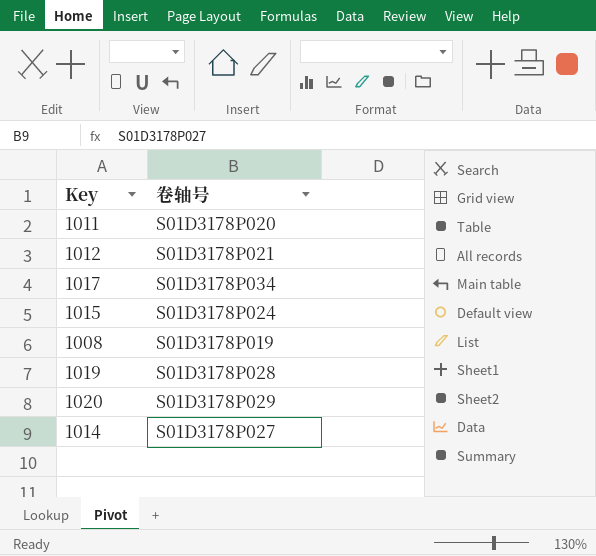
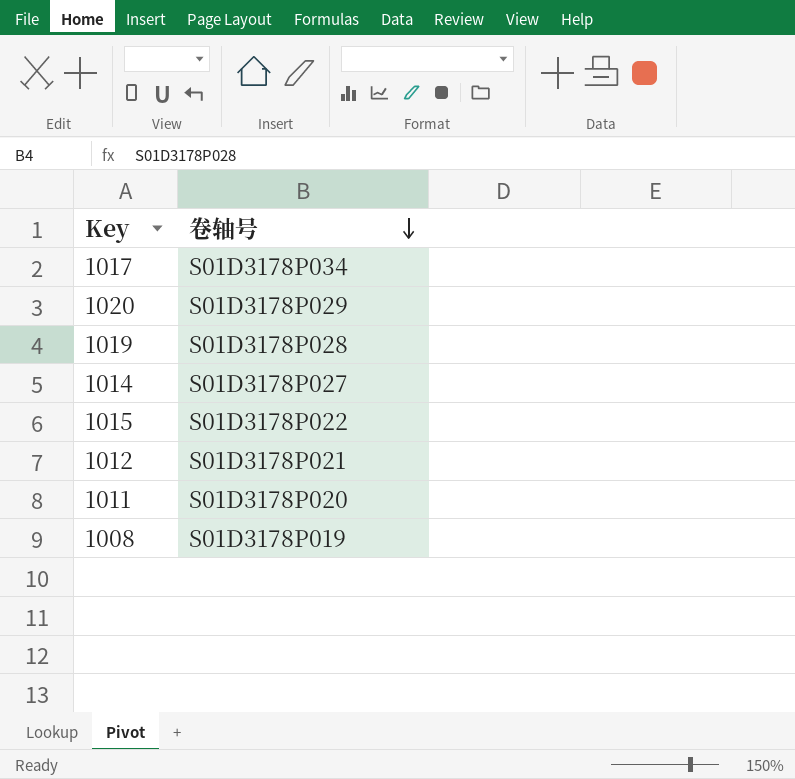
row order: none -> 卷轴号 descending
1015 | 卷轴号: S01D3178P024 -> S01D3178P022

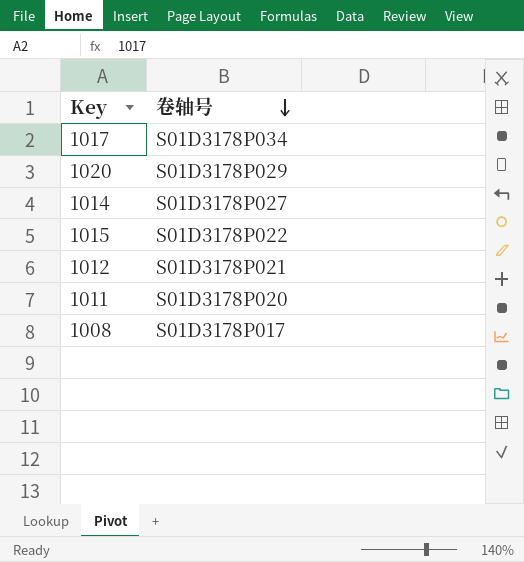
row 1019: S01D3178P028 -> none
1008 | 卷轴号: S01D3178P019 -> S01D3178P017

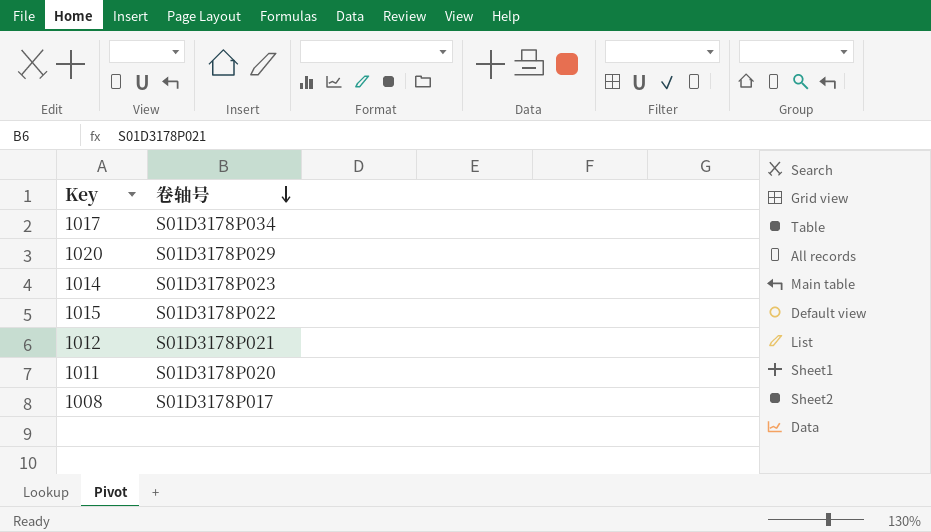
1014 | 卷轴号: S01D3178P027 -> S01D3178P023

